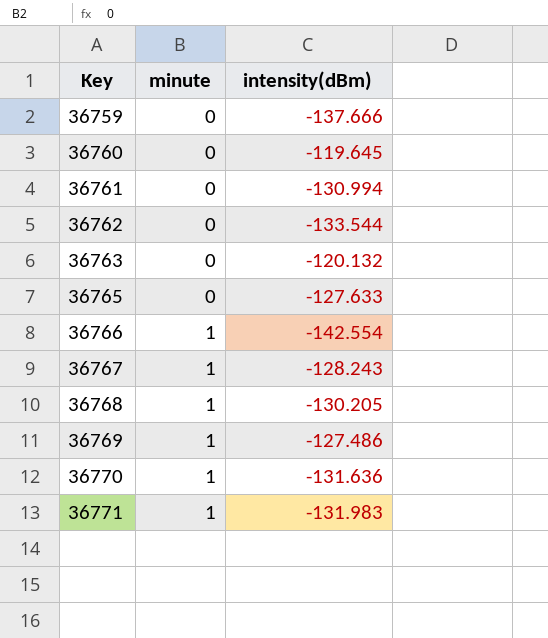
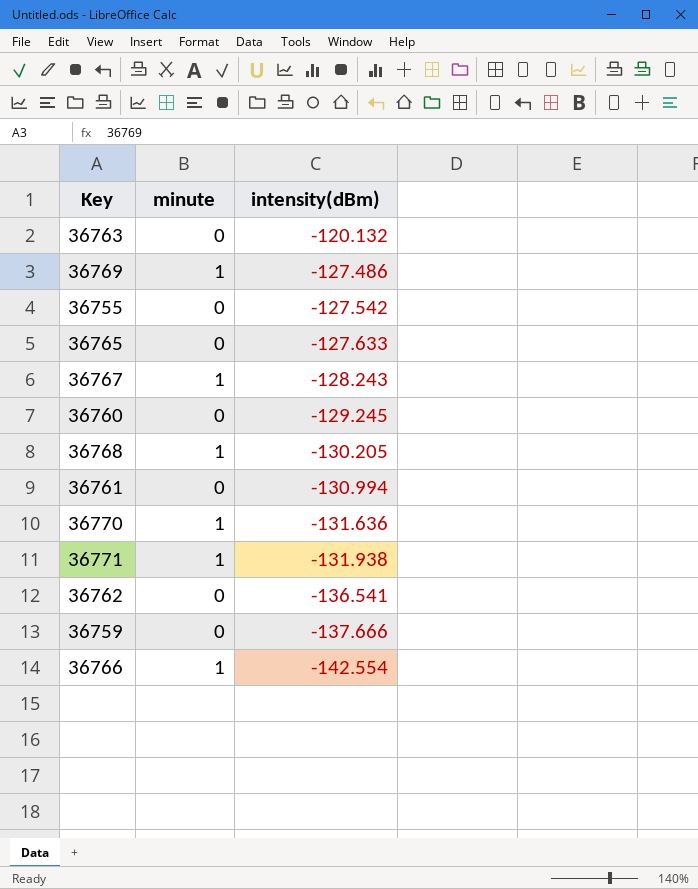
row order: Key ascending -> intensity(dBm) descending
row 36755: none -> 0 | -127.542
36760 | intensity(dBm): -119.645 -> -129.245
36771 | intensity(dBm): -131.983 -> -131.938
36762 | intensity(dBm): -133.544 -> -136.541

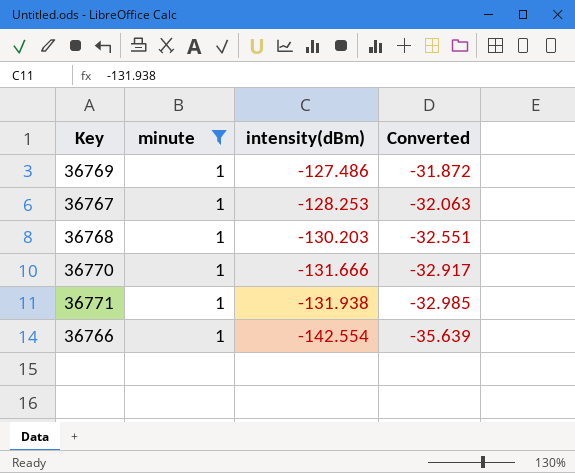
filter: none -> minute = 1
column Converted | formula: none -> [intensity(dBm)] * 0.25
36767 | intensity(dBm): -128.243 -> -128.253
36768 | intensity(dBm): -130.205 -> -130.203
36770 | intensity(dBm): -131.636 -> -131.666

